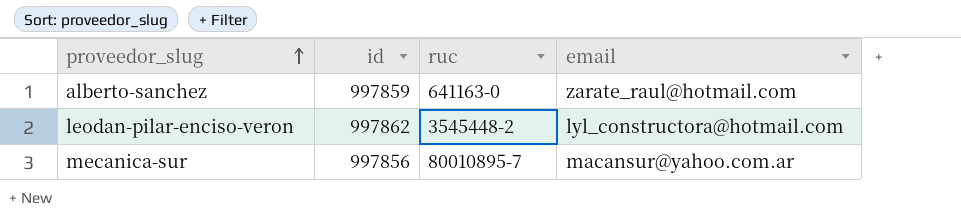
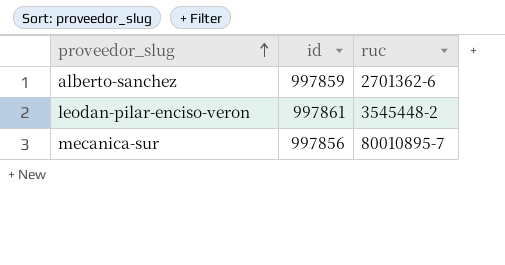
column email | position: 4 -> none
alberto-sanchez | ruc: 641163-0 -> 2701362-6
leodan-pilar-enciso-veron | id: 997862 -> 997861

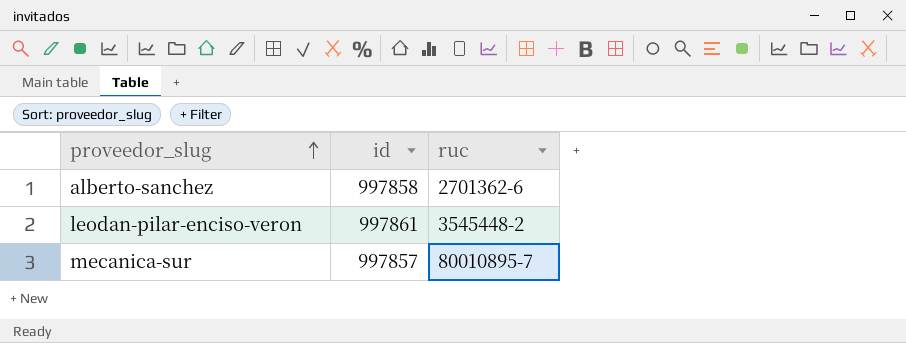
alberto-sanchez | id: 997859 -> 997858
mecanica-sur | id: 997856 -> 997857

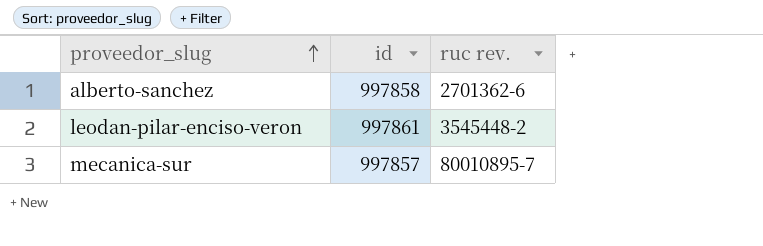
column name: ruc -> ruc rev.

